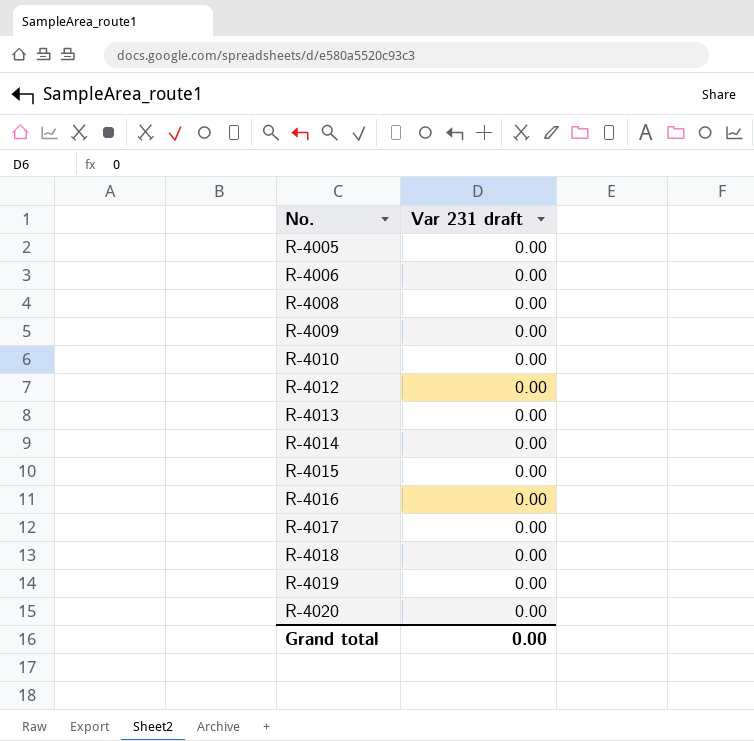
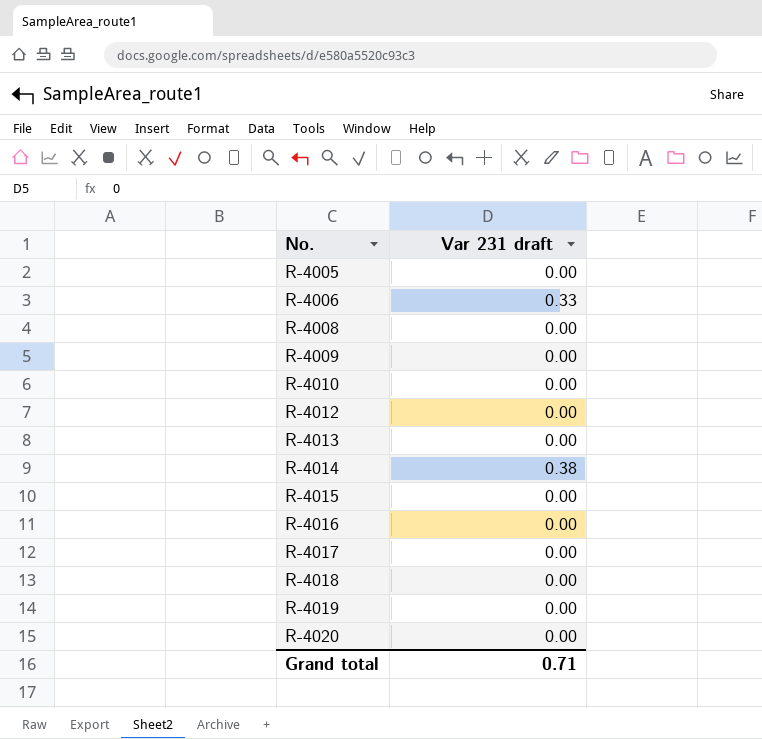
R-4006 | Var 231 draft: 0.00 -> 0.33
R-4014 | Var 231 draft: 0.00 -> 0.38
Grand total | Var 231 draft: 0.00 -> 0.71

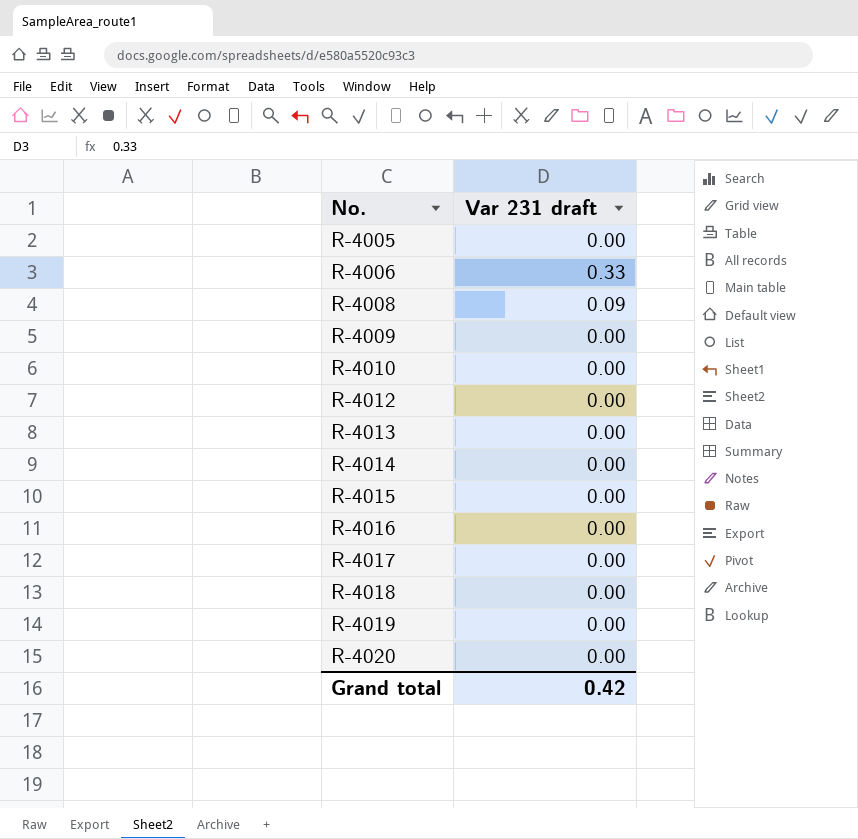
R-4008 | Var 231 draft: 0.00 -> 0.09
R-4014 | Var 231 draft: 0.38 -> 0.00
Grand total | Var 231 draft: 0.71 -> 0.42

